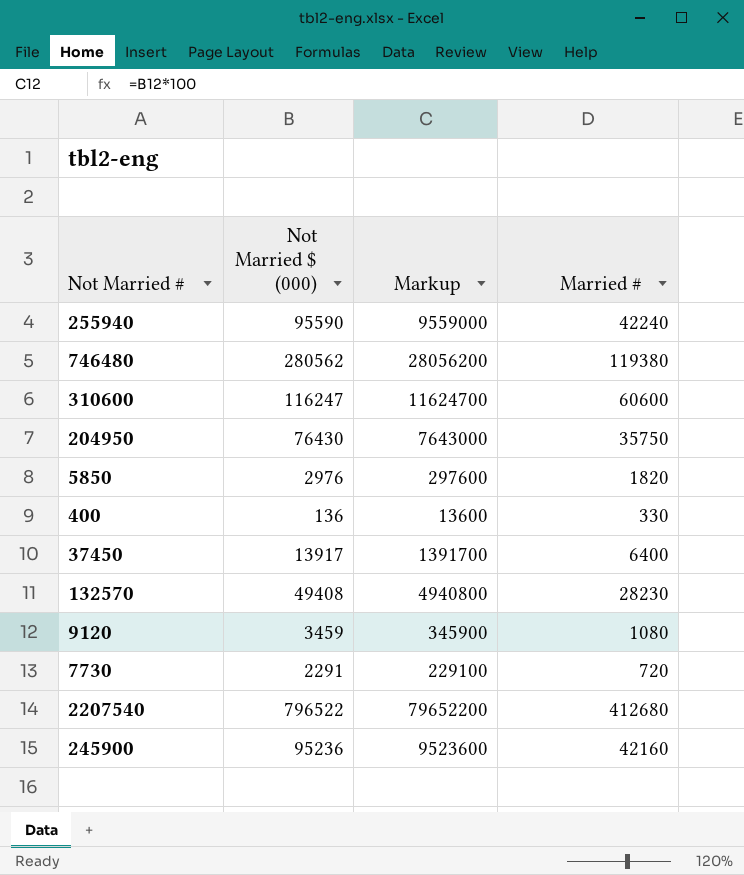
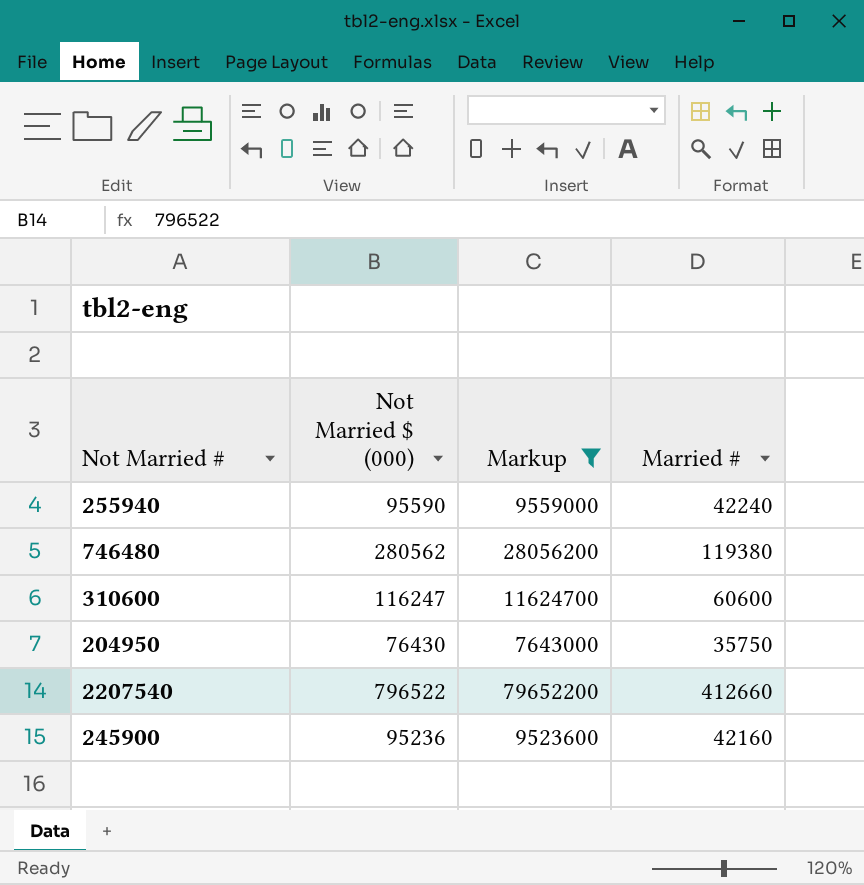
filter: none -> Markup >= 7643000
2207540 | Married #: 412680 -> 412660

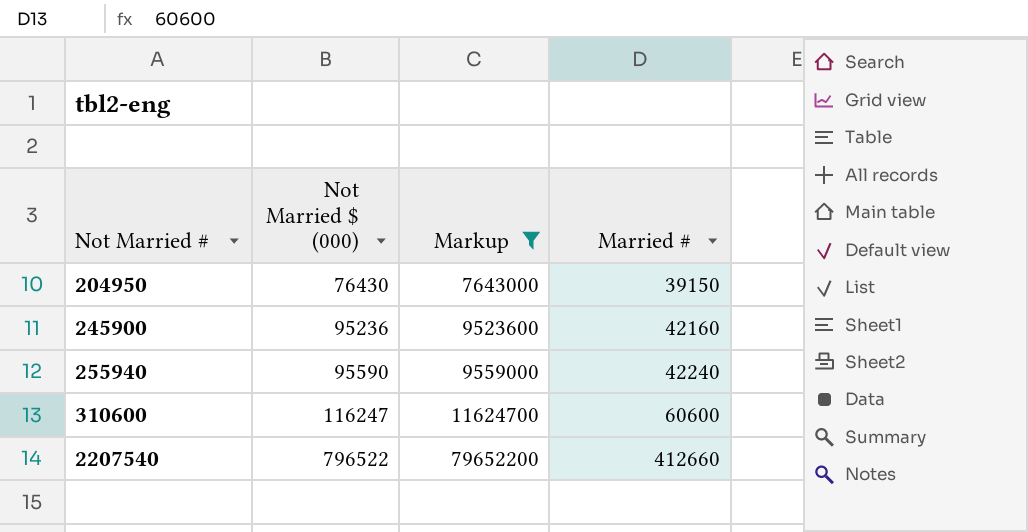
row order: none -> Not Married # ascending
row 746480: 280562 | 28056200 | 119380 -> none
204950 | Married #: 35750 -> 39150

